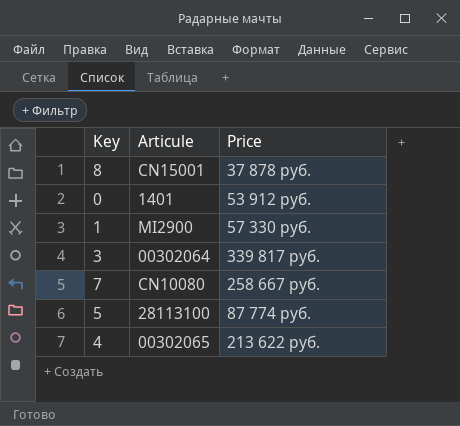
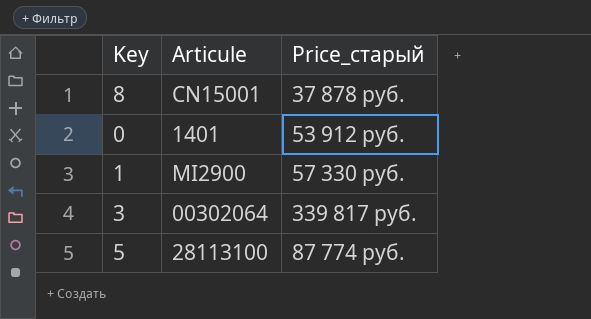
column name: Price -> Price_старый
row 7: CN10080 | 258 667 руб. -> none
row 4: 00302065 | 213 622 руб. -> none

